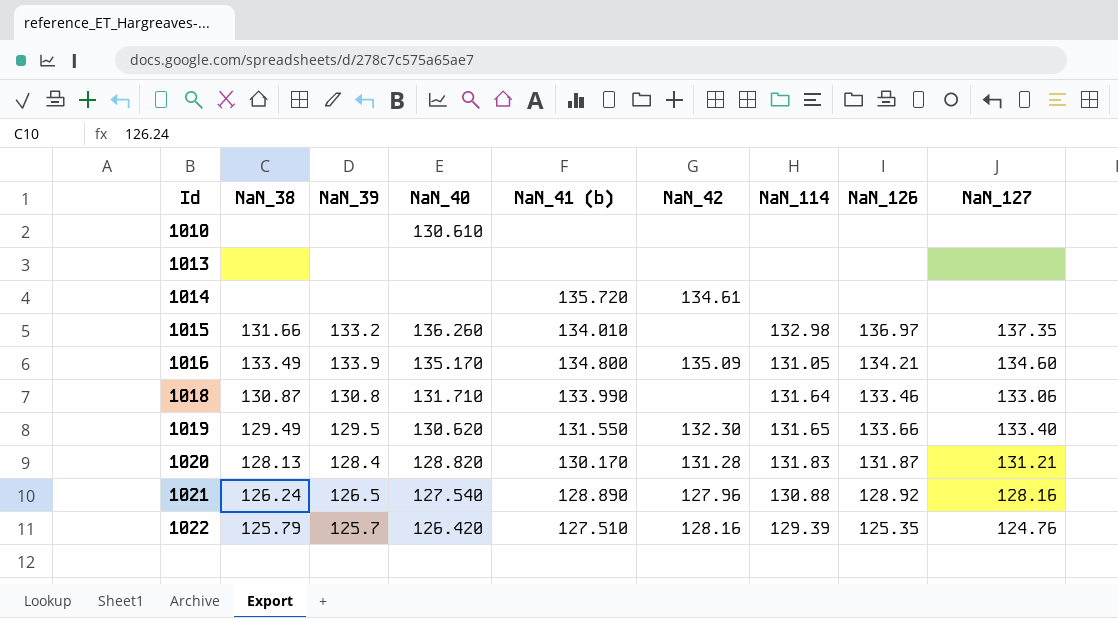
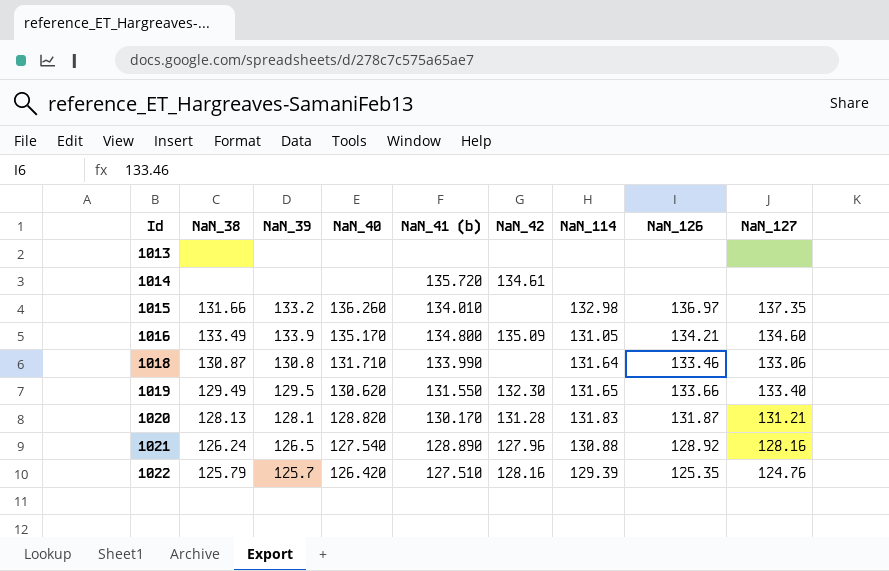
row 1010: none | none | 130.610 | none | none | none | none | none -> none
1020 | NaN_39: 128.4 -> 128.1

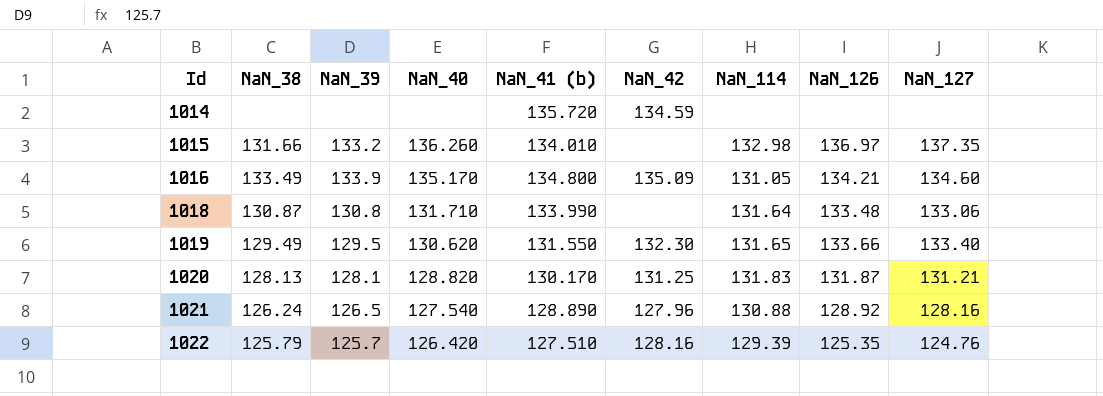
row 1013: none | none | none | none | none | none | none | none -> none
1014 | NaN_42: 134.61 -> 134.59
1018 | NaN_126: 133.46 -> 133.48
1020 | NaN_42: 131.28 -> 131.25

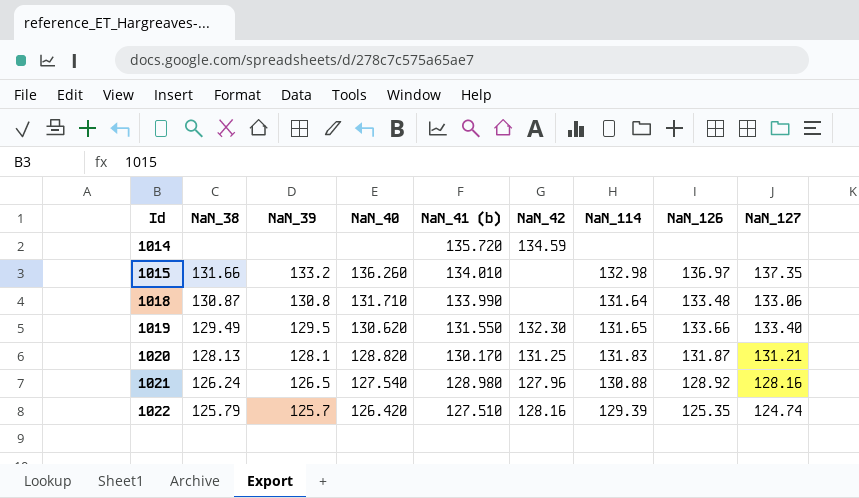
row 1016: 133.49 | 133.9 | 135.170 | 134.800 | 135.09 | 131.05 | 134.21 | 134.60 -> none
1021 | NaN_41 (b): 128.890 -> 128.980
1022 | NaN_127: 124.76 -> 124.74

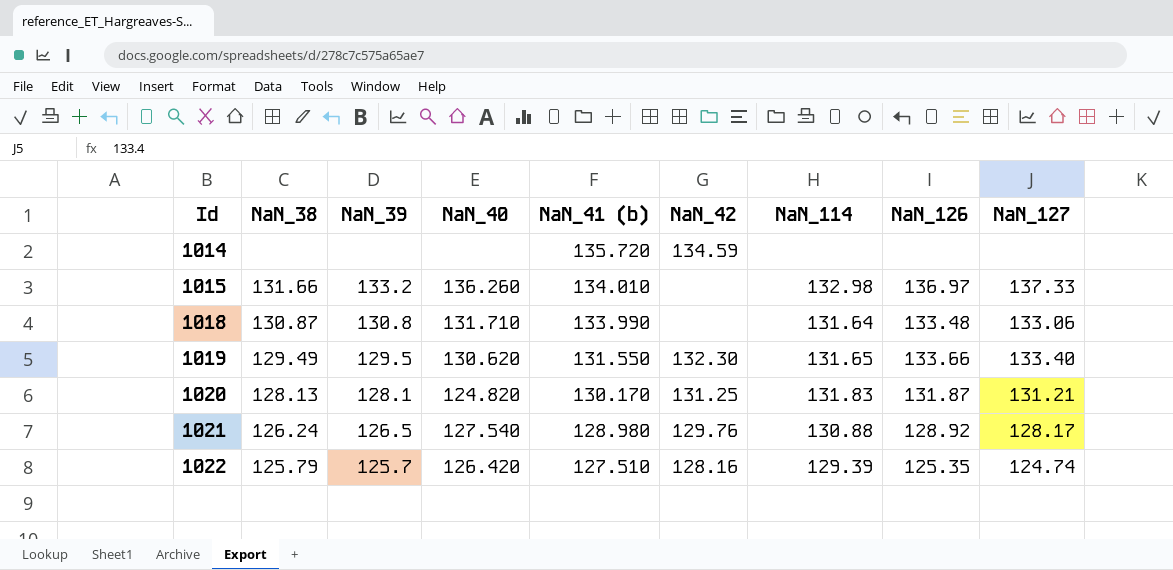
1015 | NaN_127: 137.35 -> 137.33
1020 | NaN_40: 128.820 -> 124.820
1021 | NaN_42: 127.96 -> 129.76
1021 | NaN_127: 128.16 -> 128.17

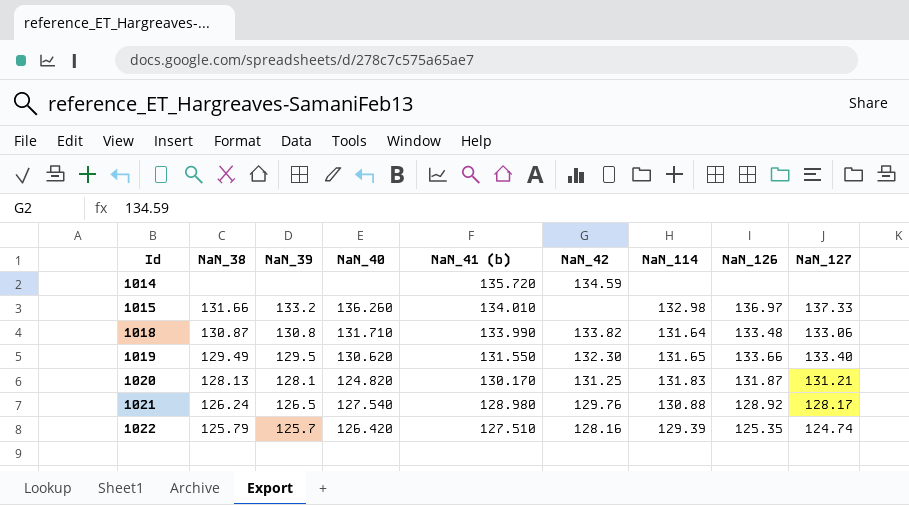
1018 | NaN_42: none -> 133.82

